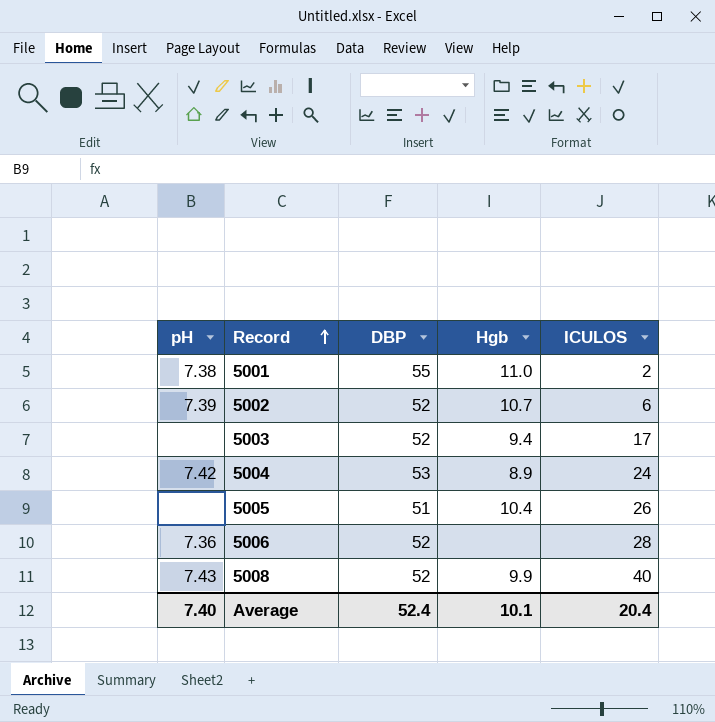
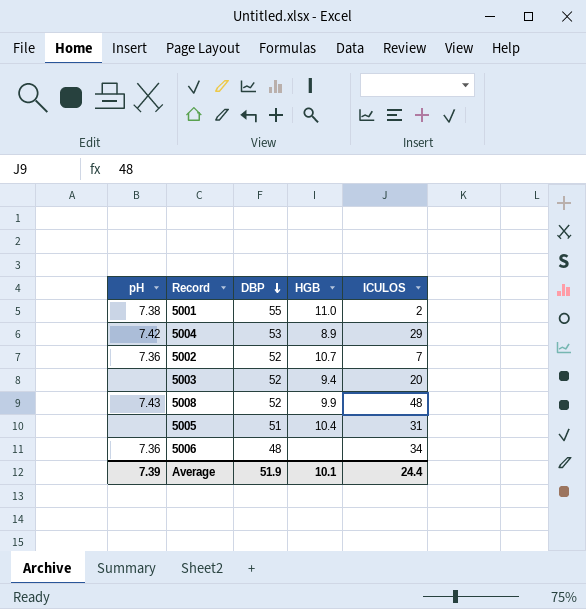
row order: Record ascending -> DBP descending
column name: Hgb -> HGB
5004 | ICULOS: 24 -> 29
5002 | pH: 7.39 -> 7.36
5002 | ICULOS: 6 -> 7
5003 | ICULOS: 17 -> 20
5008 | ICULOS: 40 -> 48
5005 | ICULOS: 26 -> 31
5006 | DBP: 52 -> 48
5006 | ICULOS: 28 -> 34
Average | pH: 7.40 -> 7.39
Average | DBP: 52.4 -> 51.9
Average | ICULOS: 20.4 -> 24.4

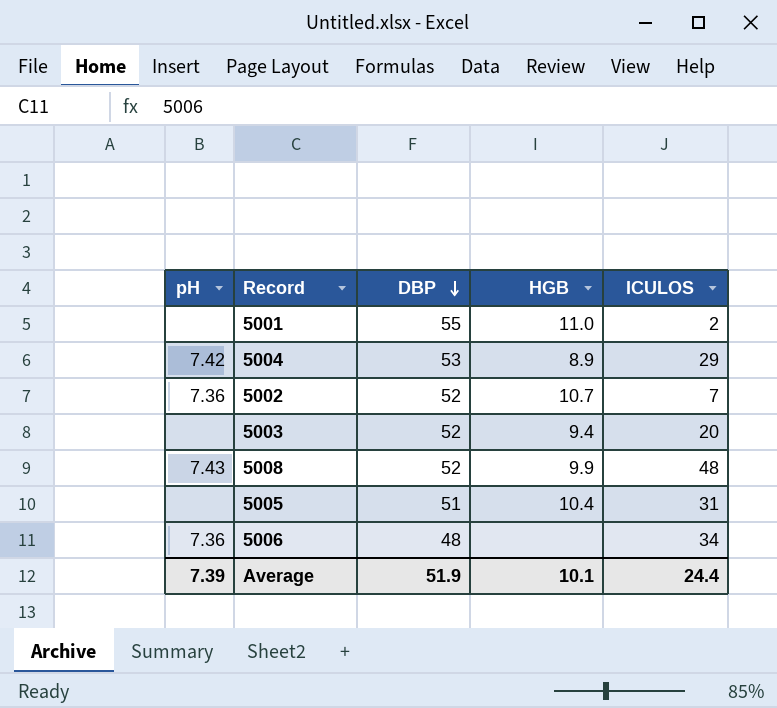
5001 | pH: 7.38 -> none

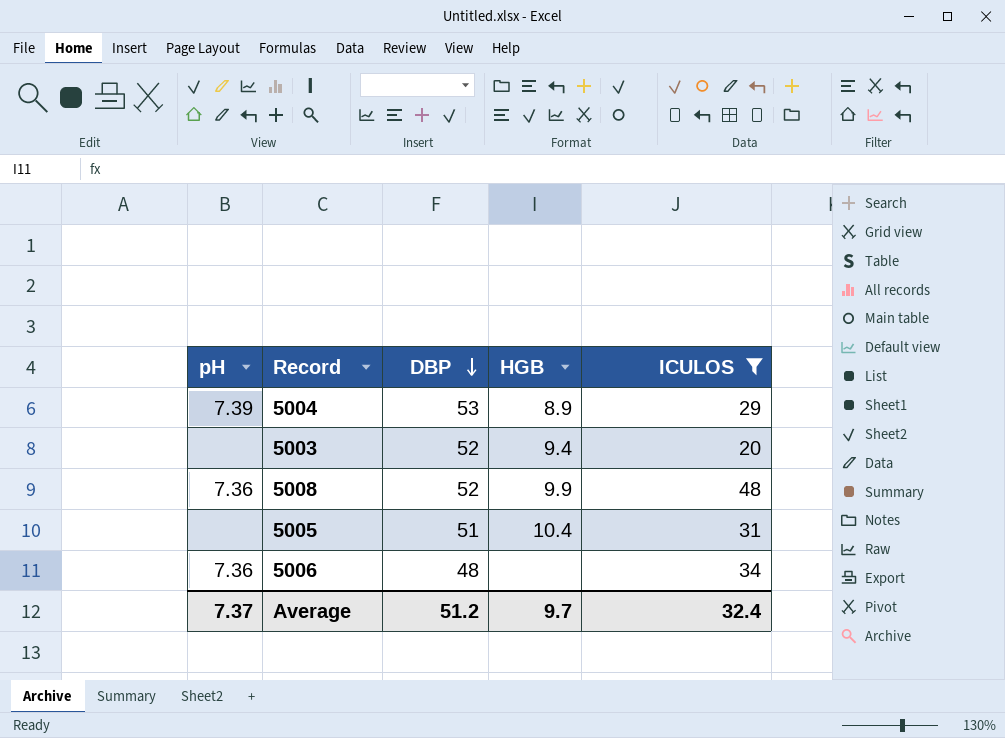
filter: none -> ICULOS >= 20
5004 | pH: 7.42 -> 7.39
5008 | pH: 7.43 -> 7.36
Average | pH: 7.39 -> 7.37
Average | DBP: 51.9 -> 51.2
Average | HGB: 10.1 -> 9.7
Average | ICULOS: 24.4 -> 32.4

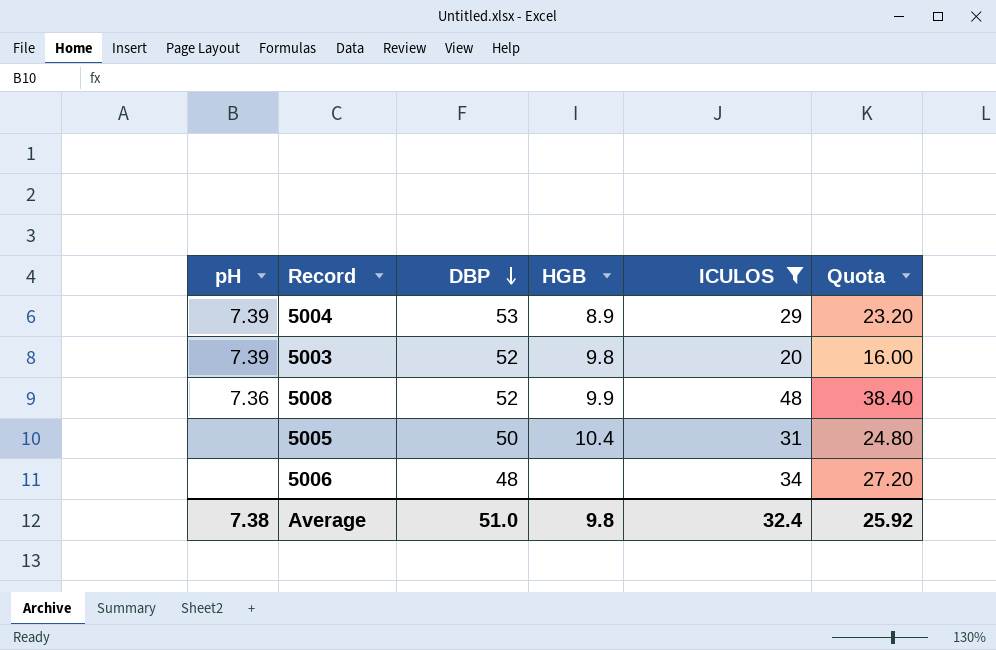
column Quota | formula: none -> [ICULOS] * 0.8
5003 | pH: none -> 7.39
5003 | HGB: 9.4 -> 9.8
5005 | DBP: 51 -> 50
5006 | pH: 7.36 -> none
Average | pH: 7.37 -> 7.38
Average | DBP: 51.2 -> 51.0
Average | HGB: 9.7 -> 9.8

